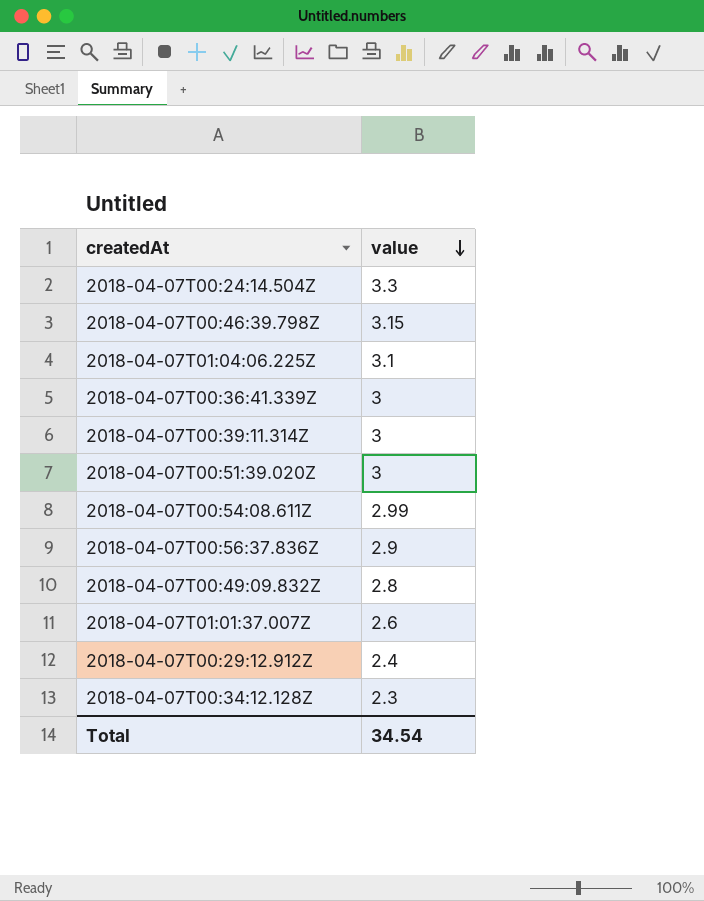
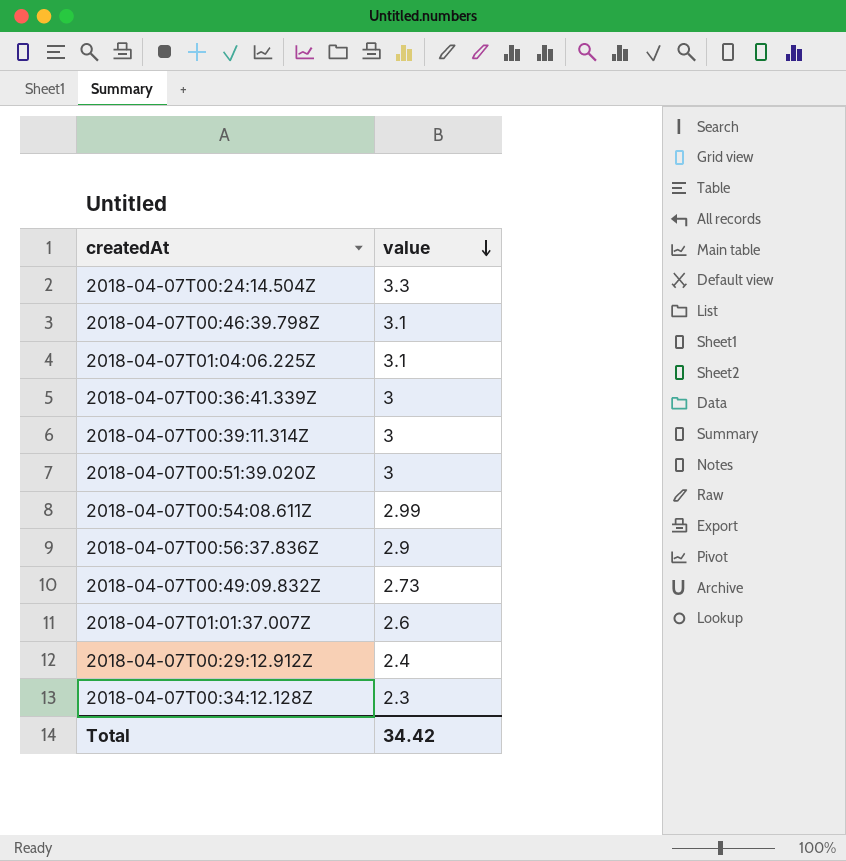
2018-04-07T00:46:39.798Z | value: 3.15 -> 3.1
2018-04-07T00:49:09.832Z | value: 2.8 -> 2.73
Total | value: 34.54 -> 34.42

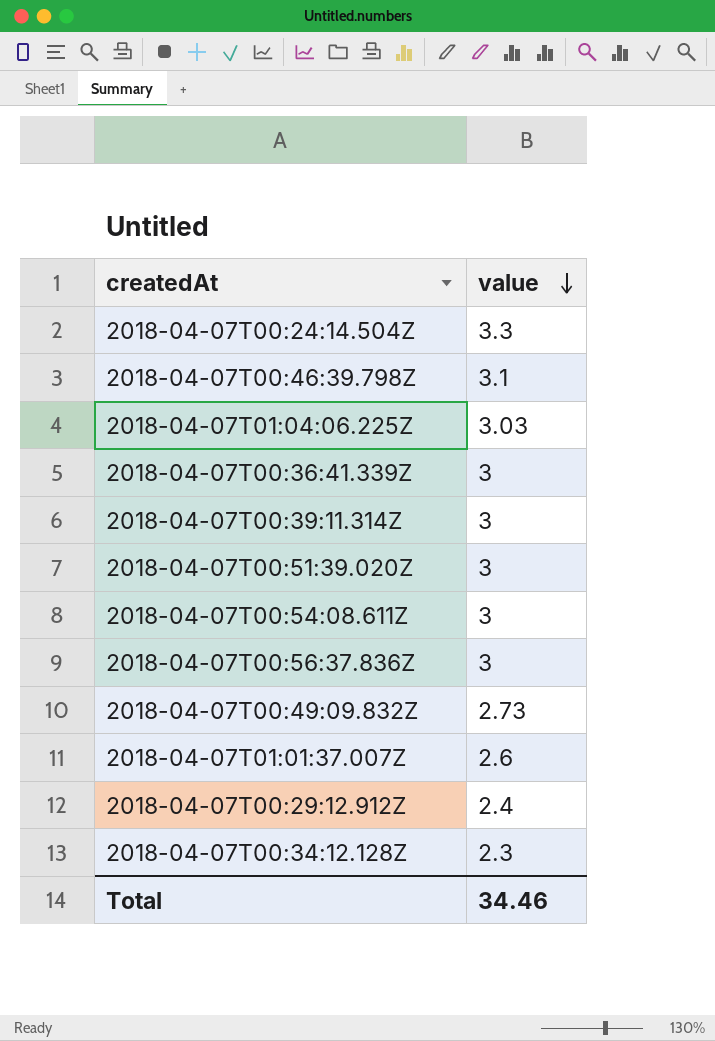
2018-04-07T01:04:06.225Z | value: 3.1 -> 3.03
2018-04-07T00:54:08.611Z | value: 2.99 -> 3
2018-04-07T00:56:37.836Z | value: 2.9 -> 3
Total | value: 34.42 -> 34.46

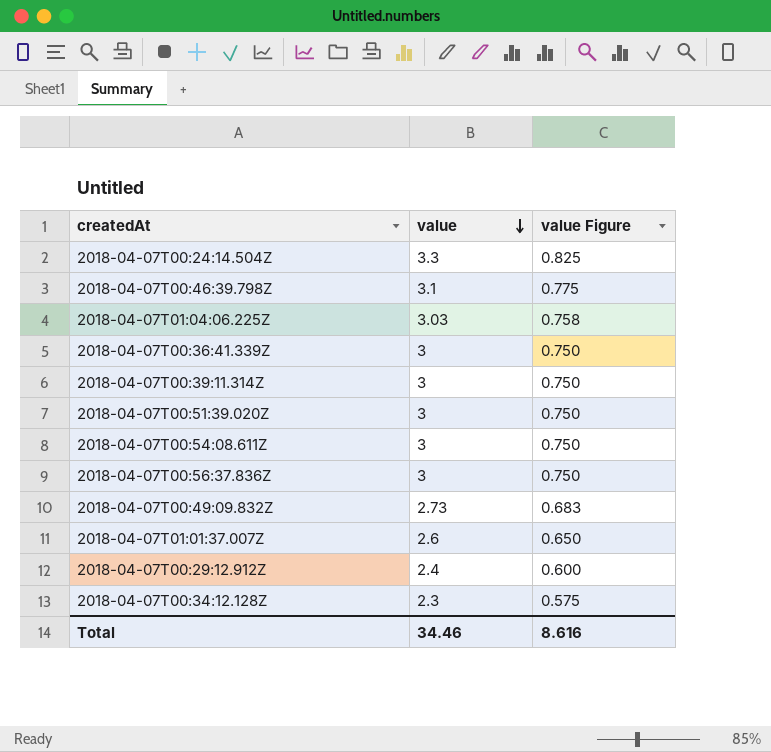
column value Figure | formula: none -> [value] * 0.25

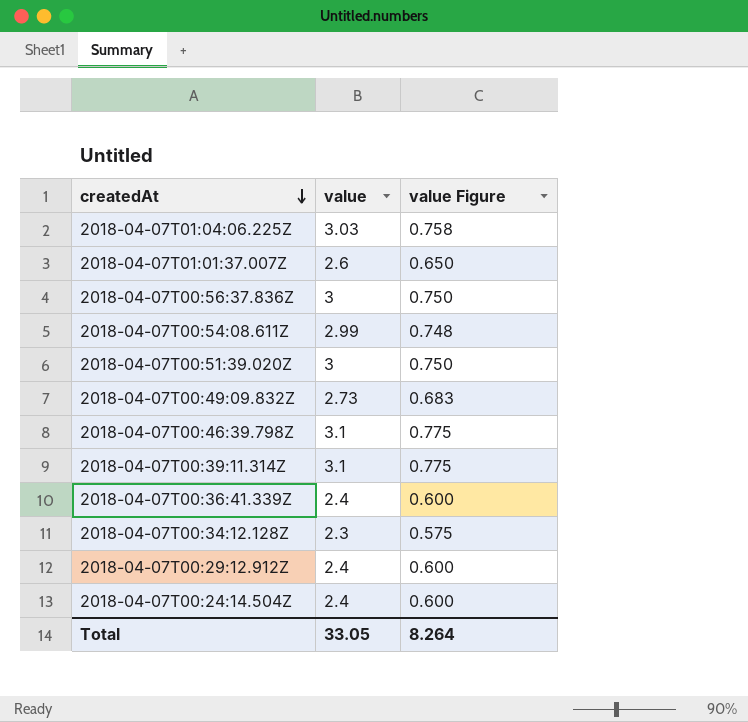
row order: value descending -> createdAt descending
2018-04-07T00:54:08.611Z | value: 3 -> 2.99
2018-04-07T00:54:08.611Z | value Figure: 0.750 -> 0.748
2018-04-07T00:39:11.314Z | value: 3 -> 3.1
2018-04-07T00:39:11.314Z | value Figure: 0.750 -> 0.775
2018-04-07T00:36:41.339Z | value: 3 -> 2.4
2018-04-07T00:36:41.339Z | value Figure: 0.750 -> 0.600
2018-04-07T00:24:14.504Z | value: 3.3 -> 2.4
2018-04-07T00:24:14.504Z | value Figure: 0.825 -> 0.600
Total | value: 34.46 -> 33.05
Total | value Figure: 8.616 -> 8.264

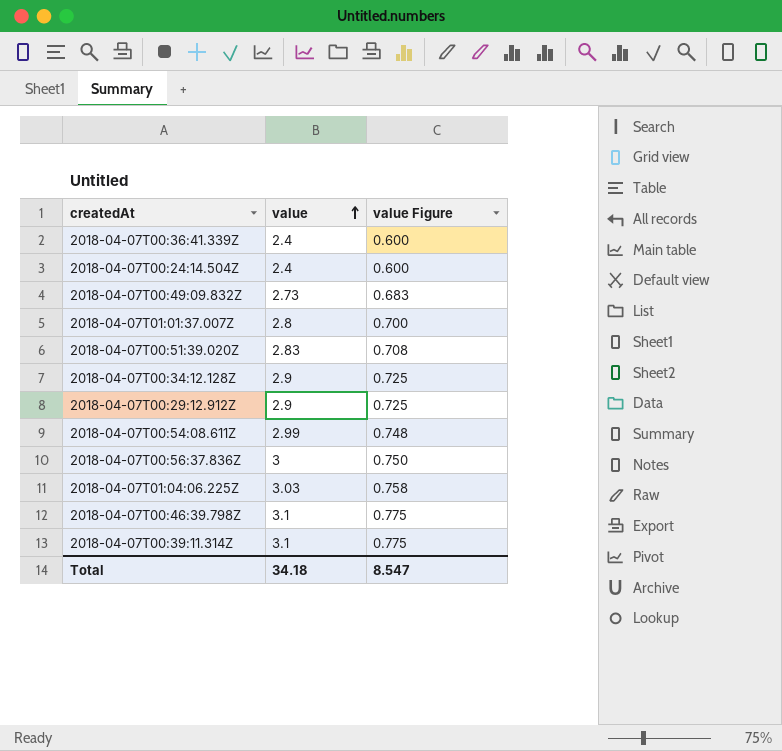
row order: createdAt descending -> value ascending
2018-04-07T01:01:37.007Z | value: 2.6 -> 2.8
2018-04-07T01:01:37.007Z | value Figure: 0.650 -> 0.700
2018-04-07T00:51:39.020Z | value: 3 -> 2.83
2018-04-07T00:51:39.020Z | value Figure: 0.750 -> 0.708
2018-04-07T00:34:12.128Z | value: 2.3 -> 2.9
2018-04-07T00:34:12.128Z | value Figure: 0.575 -> 0.725
2018-04-07T00:29:12.912Z | value: 2.4 -> 2.9
2018-04-07T00:29:12.912Z | value Figure: 0.600 -> 0.725
Total | value: 33.05 -> 34.18
Total | value Figure: 8.264 -> 8.547

